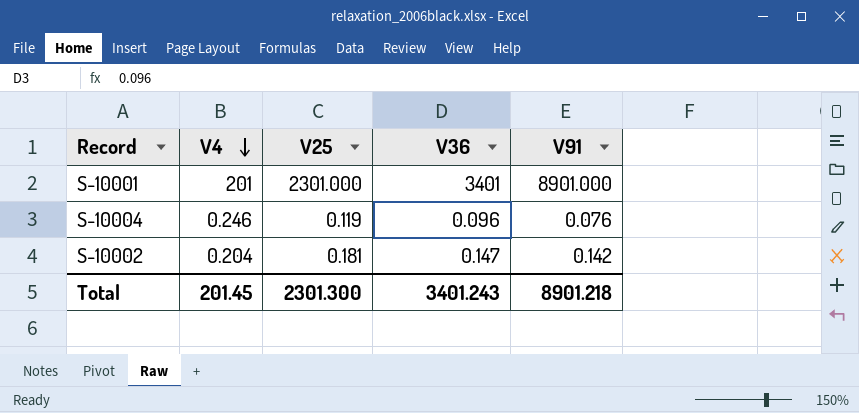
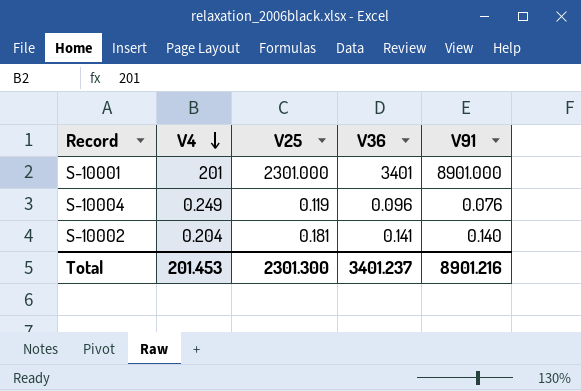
S-10004 | V4: 0.246 -> 0.249
S-10002 | V36: 0.147 -> 0.141
S-10002 | V91: 0.142 -> 0.140
Total | V4: 201.45 -> 201.453
Total | V36: 3401.243 -> 3401.237
Total | V91: 8901.218 -> 8901.216

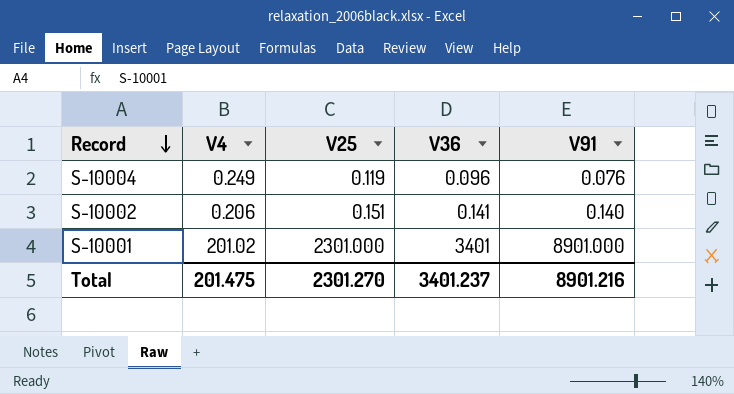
row order: V4 descending -> Record descending
S-10002 | V4: 0.204 -> 0.206
S-10002 | V25: 0.181 -> 0.151
S-10001 | V4: 201 -> 201.02
Total | V4: 201.453 -> 201.475
Total | V25: 2301.300 -> 2301.270

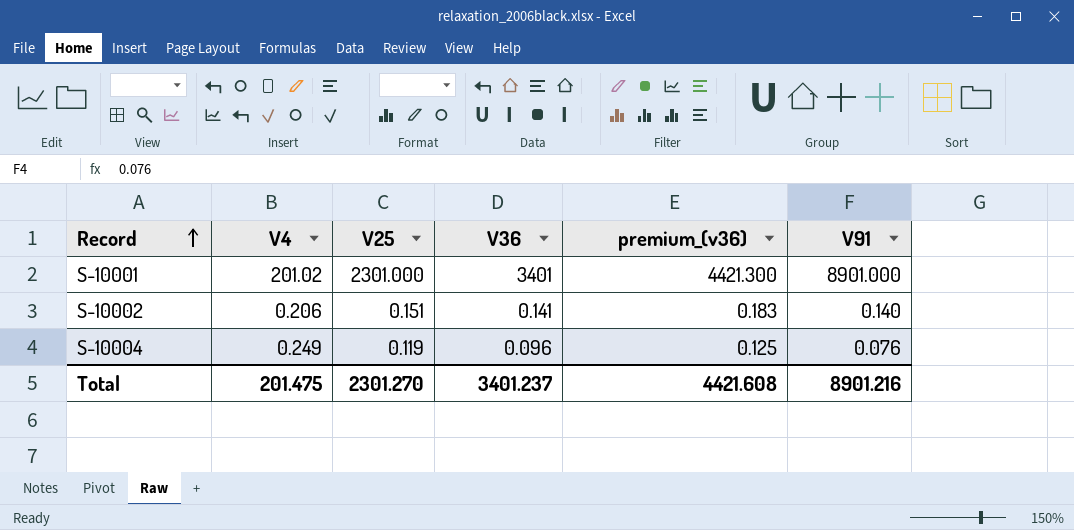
row order: Record descending -> Record ascending
column premium_(v36) | formula: none -> [V36] * 1.3

